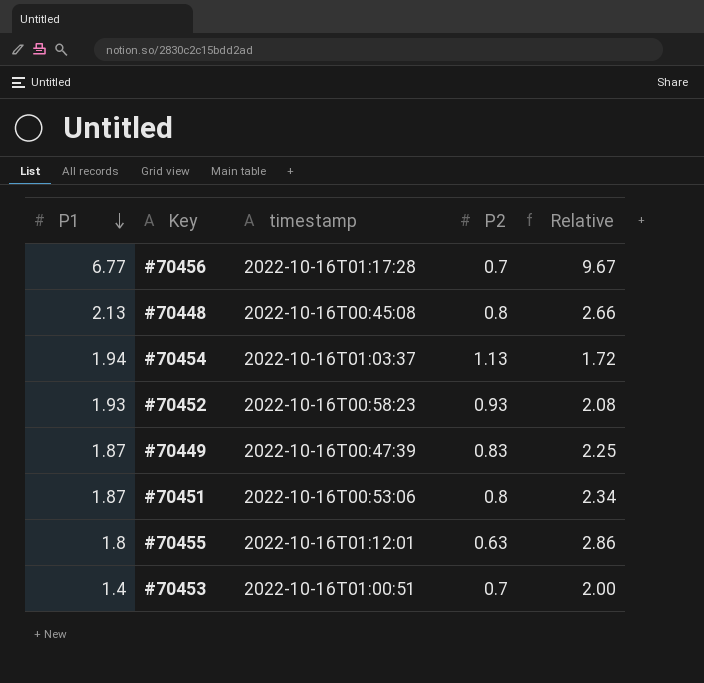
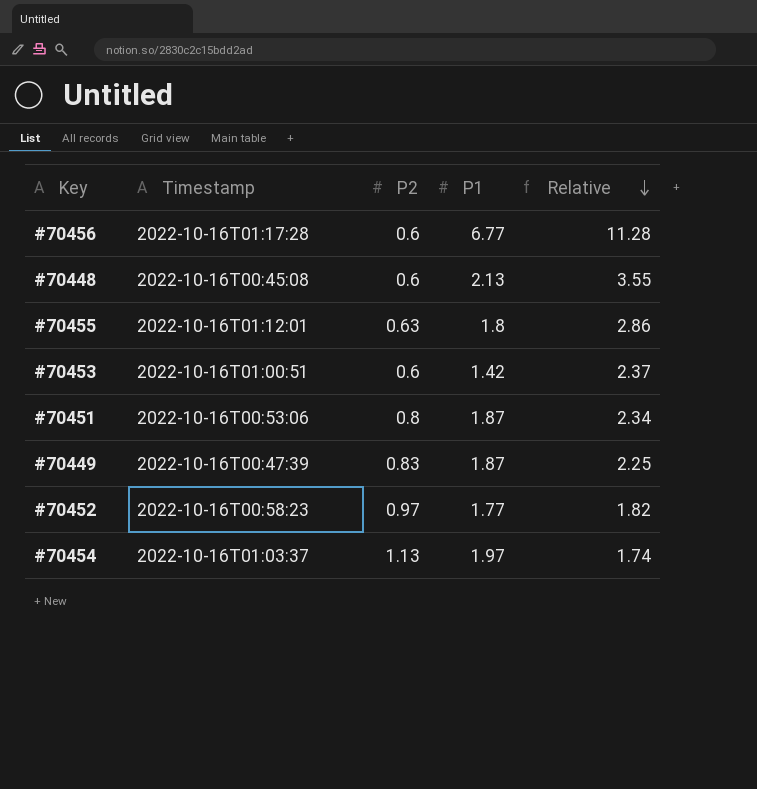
row order: P1 descending -> Relative descending
column name: timestamp -> Timestamp
column P1 | position: 1 -> 4
#70456 | P2: 0.7 -> 0.6
#70456 | Relative: 9.67 -> 11.28
#70448 | P2: 0.8 -> 0.6
#70448 | Relative: 2.66 -> 3.55
#70453 | P2: 0.7 -> 0.6
#70453 | P1: 1.4 -> 1.42
#70453 | Relative: 2.00 -> 2.37
#70452 | P2: 0.93 -> 0.97
#70452 | P1: 1.93 -> 1.77
#70452 | Relative: 2.08 -> 1.82
#70454 | P1: 1.94 -> 1.97
#70454 | Relative: 1.72 -> 1.74

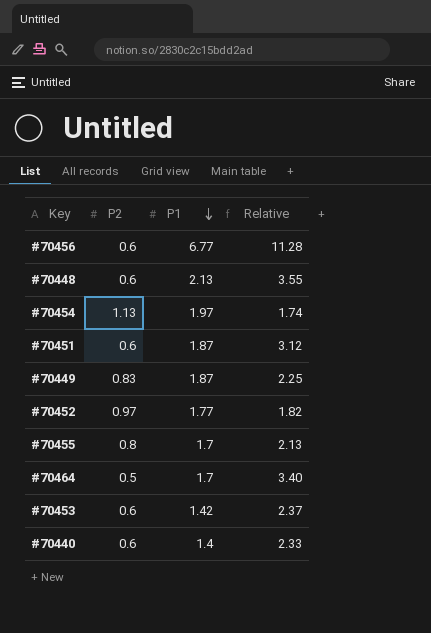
row order: Relative descending -> P1 descending
column Timestamp | position: 2 -> none
#70451 | P2: 0.8 -> 0.6
#70451 | Relative: 2.34 -> 3.12
#70455 | P2: 0.63 -> 0.8
#70455 | P1: 1.8 -> 1.7
#70455 | Relative: 2.86 -> 2.13
row #70464: none -> 0.5 | 1.7 | 3.40
row #70440: none -> 0.6 | 1.4 | 2.33

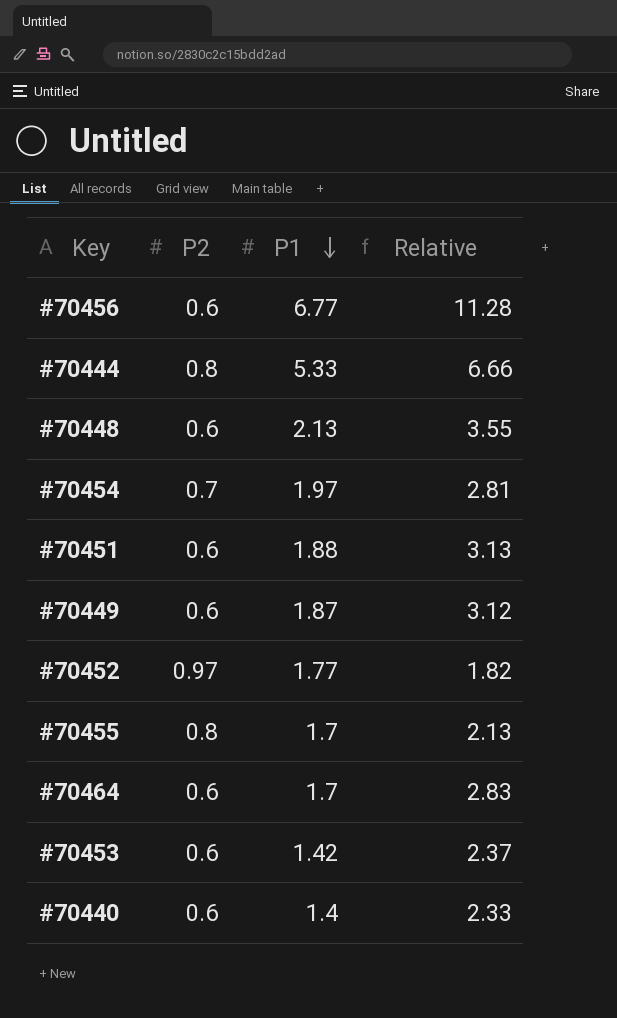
row #70444: none -> 0.8 | 5.33 | 6.66
#70454 | P2: 1.13 -> 0.7
#70454 | Relative: 1.74 -> 2.81
#70451 | P1: 1.87 -> 1.88
#70451 | Relative: 3.12 -> 3.13
#70449 | P2: 0.83 -> 0.6
#70449 | Relative: 2.25 -> 3.12
#70464 | P2: 0.5 -> 0.6
#70464 | Relative: 3.40 -> 2.83

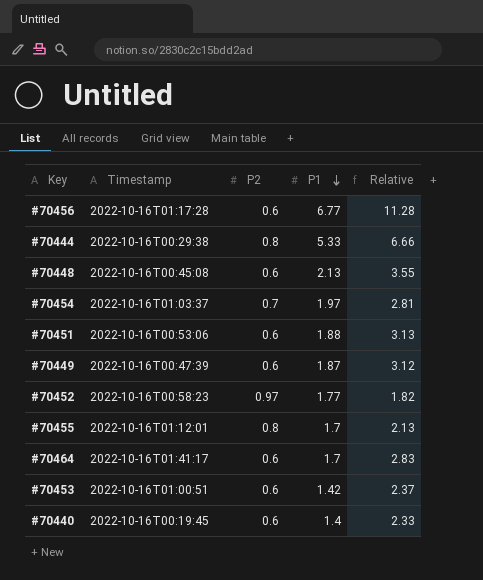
column Timestamp | position: none -> 2

